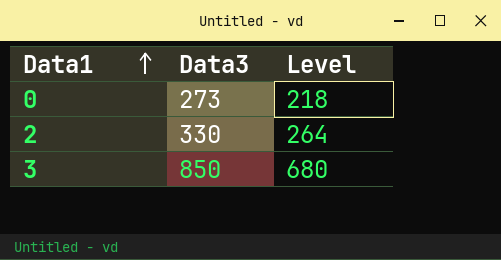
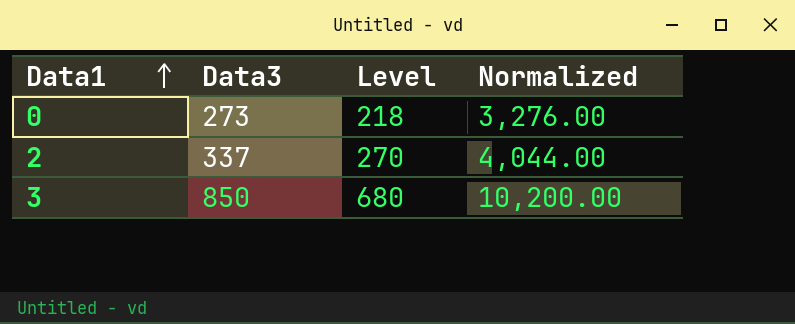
column Normalized | formula: none -> [Data3] * 12
2 | Data3: 330 -> 337
2 | Level: 264 -> 270

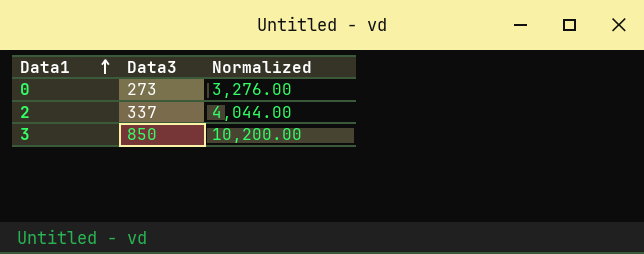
column Level | formula: [Data3] * 0.8 -> none

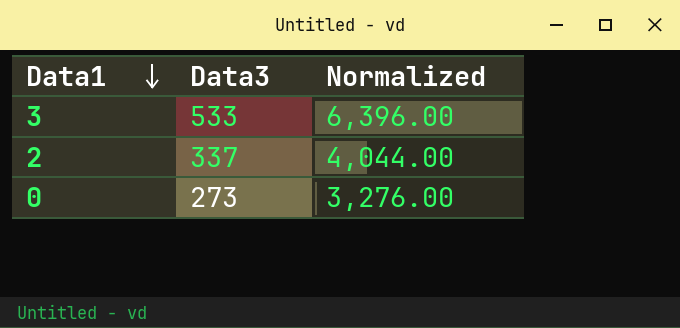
row order: Data1 ascending -> Data1 descending
3 | Data3: 850 -> 533
3 | Normalized: 10,200.00 -> 6,396.00

